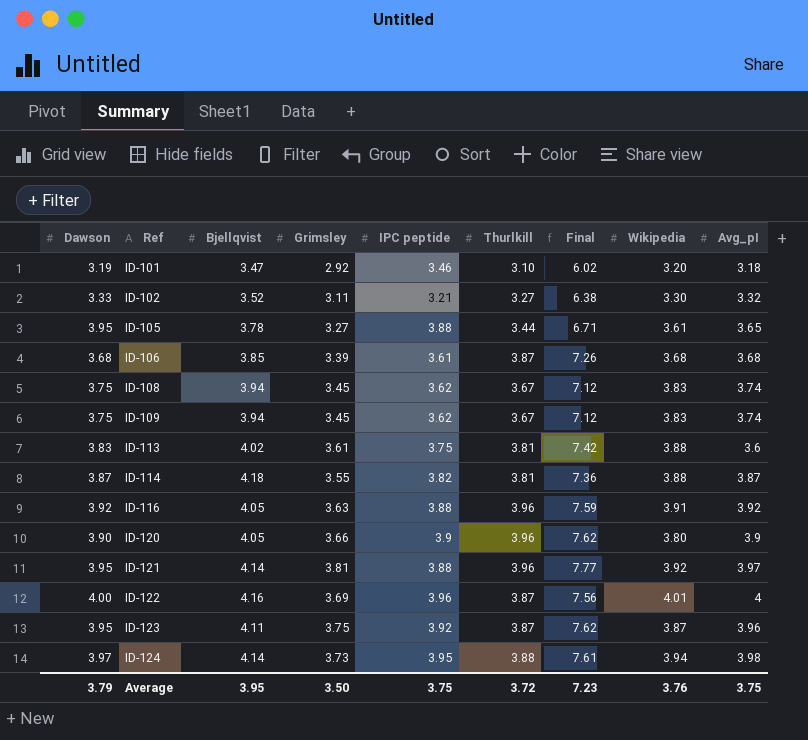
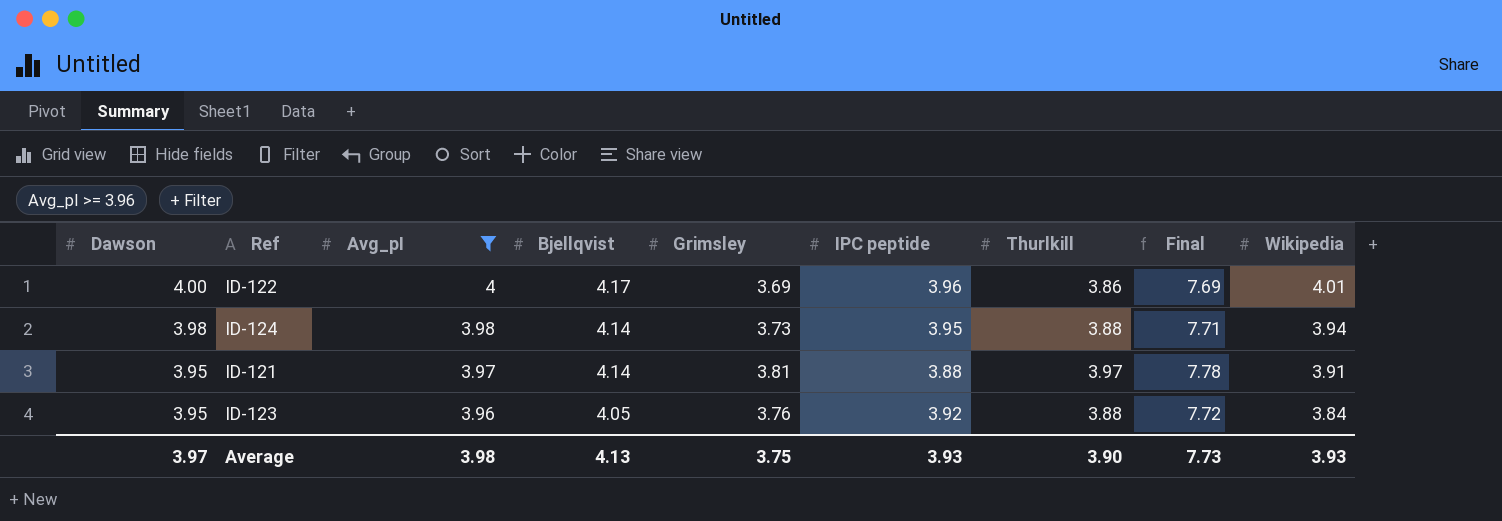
filter: none -> Avg_pI >= 3.96
row order: Ref ascending -> Dawson descending
column Avg_pI | position: 9 -> 3
column Final | formula: [Grimsley] + [Thurlkill] -> [Avg_pI] + [Grimsley]
ID-122 | Bjellqvist: 4.16 -> 4.17
ID-122 | Thurlkill: 3.87 -> 3.86
ID-124 | Dawson: 3.97 -> 3.98
ID-121 | Thurlkill: 3.96 -> 3.97
ID-121 | Wikipedia: 3.92 -> 3.91
ID-123 | Bjellqvist: 4.11 -> 4.05
ID-123 | Grimsley: 3.75 -> 3.76
ID-123 | Thurlkill: 3.87 -> 3.88
ID-123 | Wikipedia: 3.87 -> 3.84
Average | Dawson: 3.79 -> 3.97
Average | Avg_pI: 3.75 -> 3.98
Average | Bjellqvist: 3.95 -> 4.13
Average | Grimsley: 3.50 -> 3.75
Average | IPC peptide: 3.75 -> 3.93
Average | Thurlkill: 3.72 -> 3.90
Average | Final: 7.23 -> 7.73
Average | Wikipedia: 3.76 -> 3.93

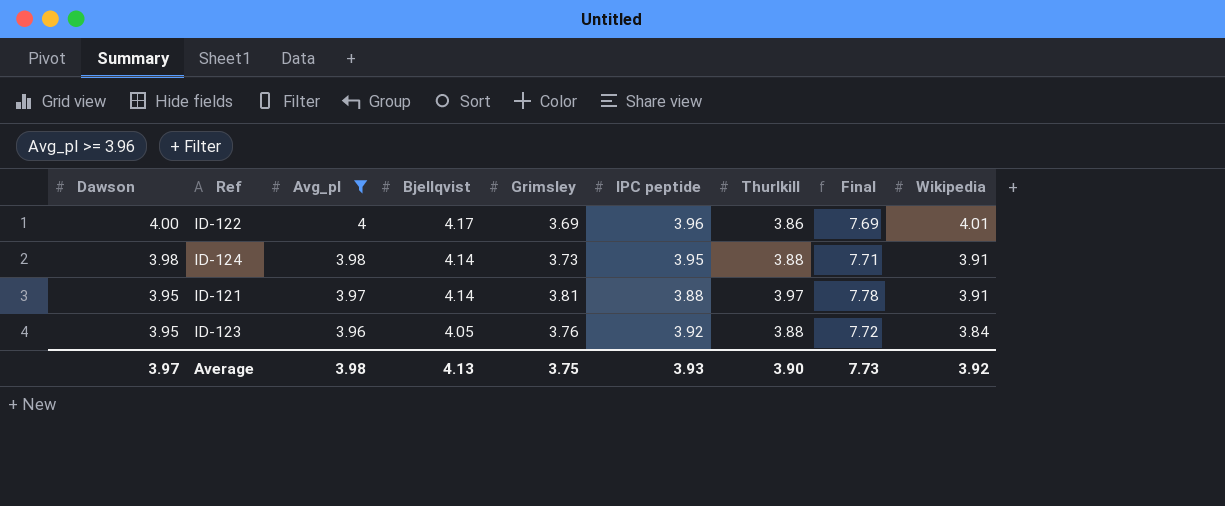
ID-124 | Wikipedia: 3.94 -> 3.91
Average | Wikipedia: 3.93 -> 3.92

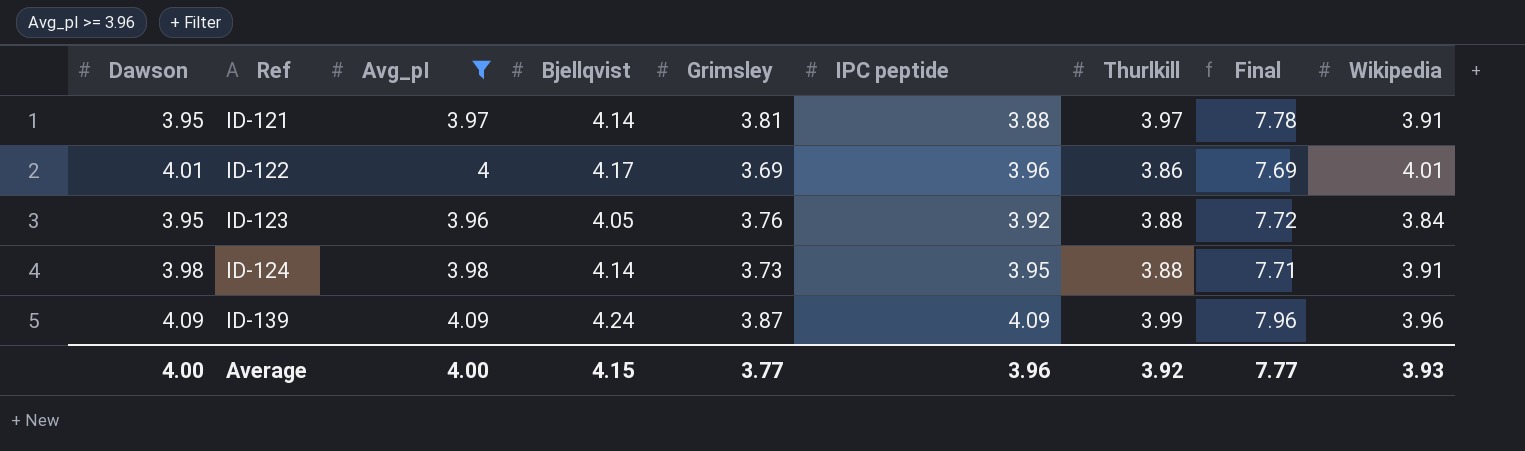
row order: Dawson descending -> Ref ascending
ID-122 | Dawson: 4.00 -> 4.01
row ID-139: none -> 4.09 | 4.09 | 4.24 | 3.87 | 4.09 | 3.99 | 7.96 | 3.96
Average | Dawson: 3.97 -> 4.00
Average | Avg_pI: 3.98 -> 4.00
Average | Bjellqvist: 4.13 -> 4.15
Average | Grimsley: 3.75 -> 3.77
Average | IPC peptide: 3.93 -> 3.96
Average | Thurlkill: 3.90 -> 3.92
Average | Final: 7.73 -> 7.77
Average | Wikipedia: 3.92 -> 3.93

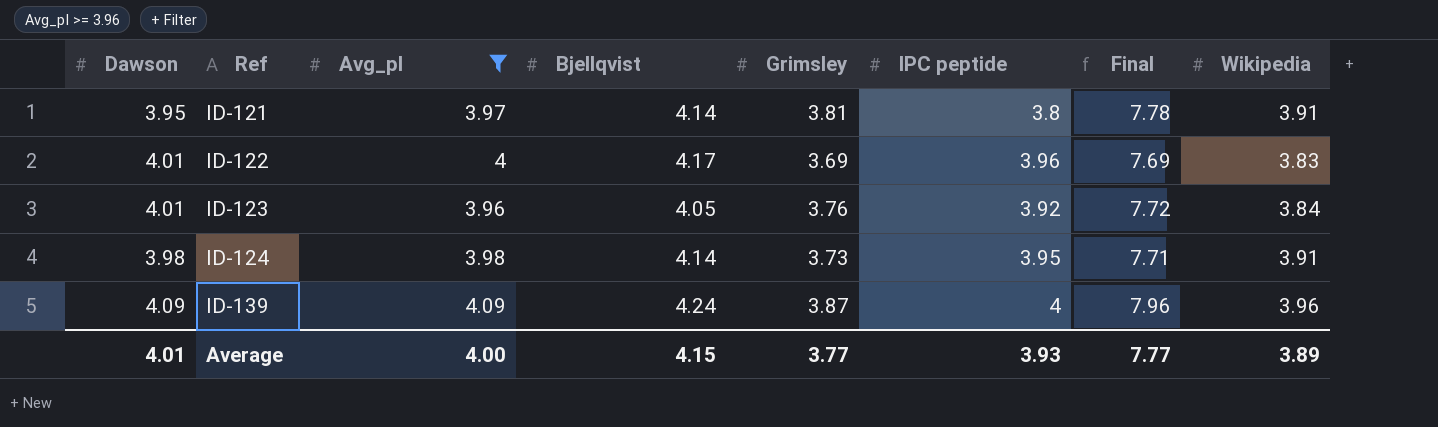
column Thurlkill | position: 7 -> none
ID-121 | IPC peptide: 3.88 -> 3.8
ID-122 | Wikipedia: 4.01 -> 3.83
ID-123 | Dawson: 3.95 -> 4.01
ID-139 | IPC peptide: 4.09 -> 4
Average | Dawson: 4.00 -> 4.01
Average | IPC peptide: 3.96 -> 3.93
Average | Wikipedia: 3.93 -> 3.89

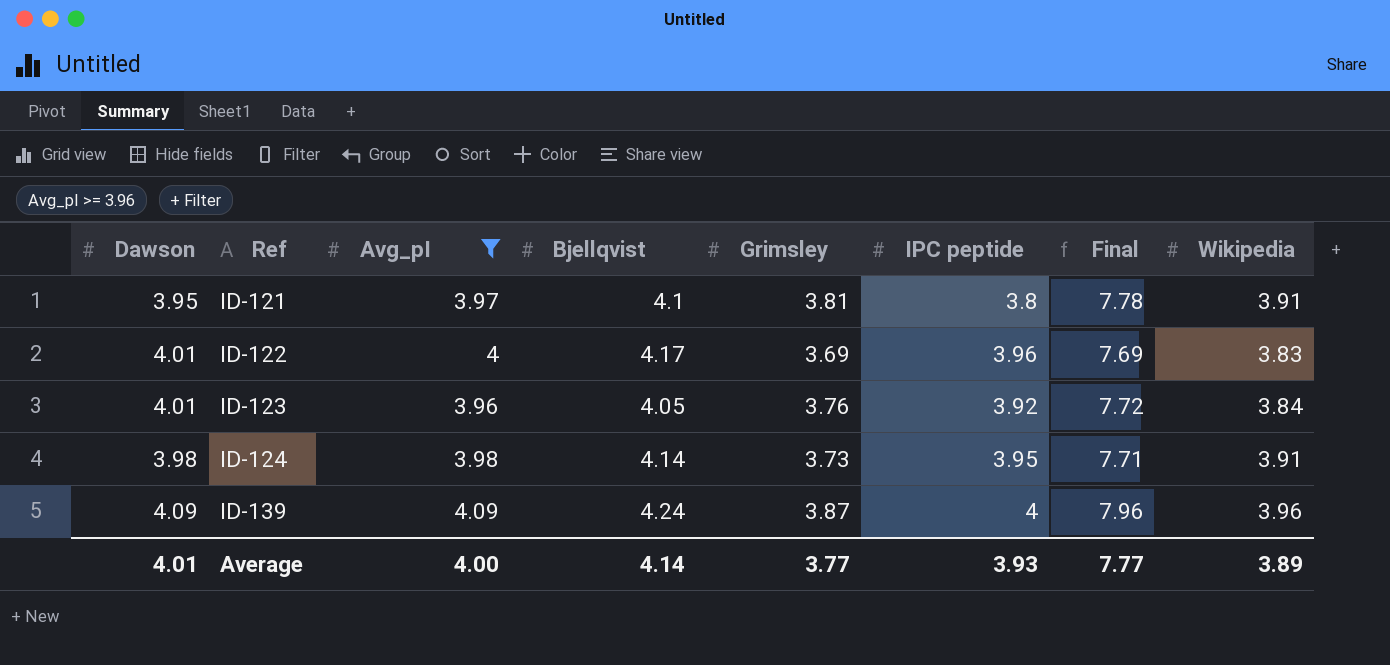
ID-121 | Bjellqvist: 4.14 -> 4.1
Average | Bjellqvist: 4.15 -> 4.14

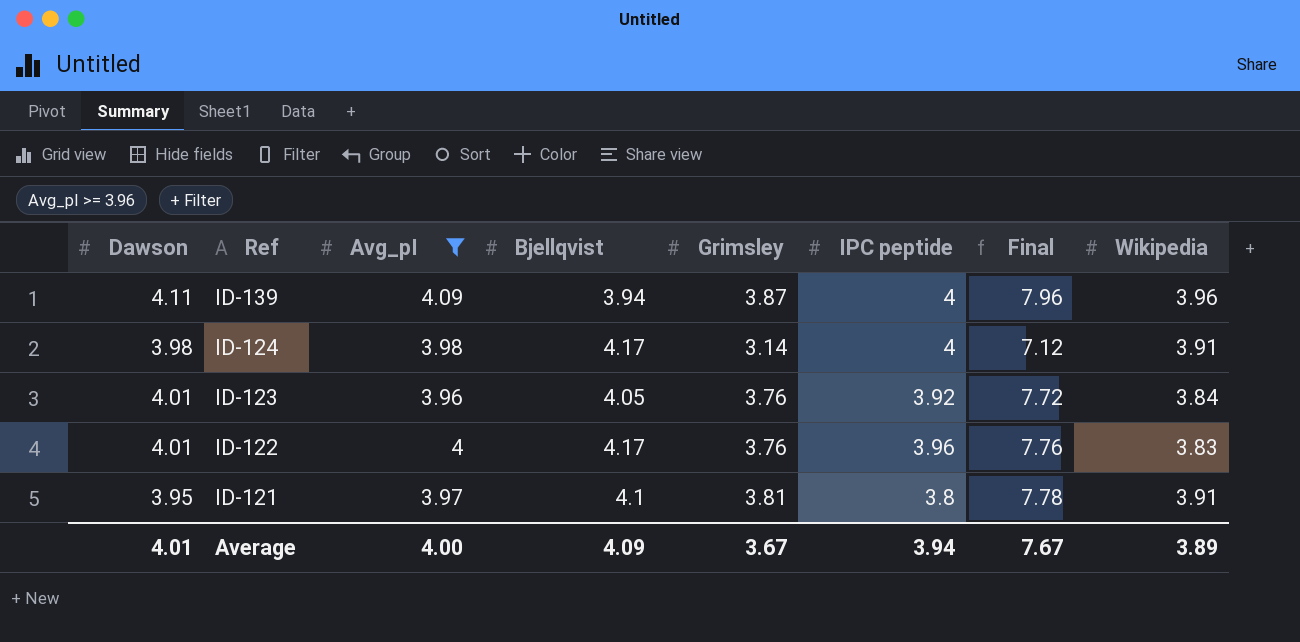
row order: Ref ascending -> Ref descending
ID-139 | Dawson: 4.09 -> 4.11
ID-139 | Bjellqvist: 4.24 -> 3.94
ID-124 | Bjellqvist: 4.14 -> 4.17
ID-124 | Grimsley: 3.73 -> 3.14
ID-124 | IPC peptide: 3.95 -> 4
ID-124 | Final: 7.71 -> 7.12
ID-122 | Grimsley: 3.69 -> 3.76
ID-122 | Final: 7.69 -> 7.76
Average | Bjellqvist: 4.14 -> 4.09
Average | Grimsley: 3.77 -> 3.67
Average | IPC peptide: 3.93 -> 3.94
Average | Final: 7.77 -> 7.67

